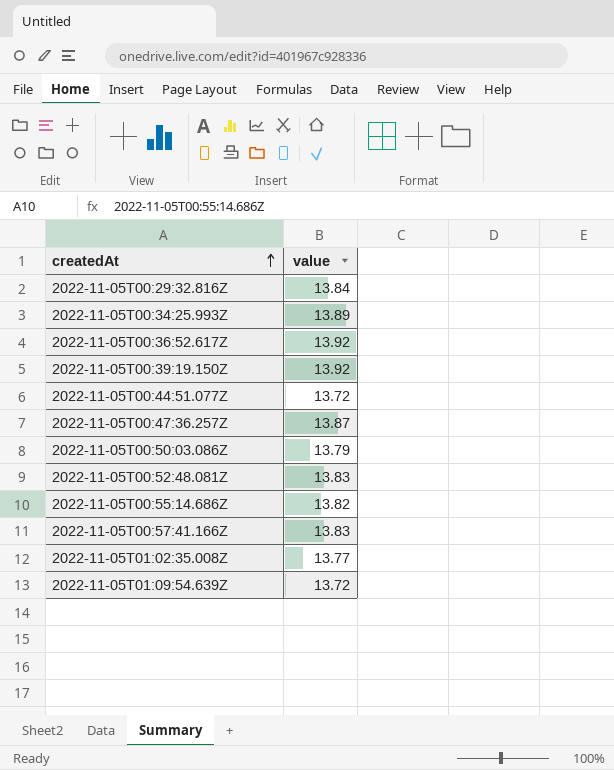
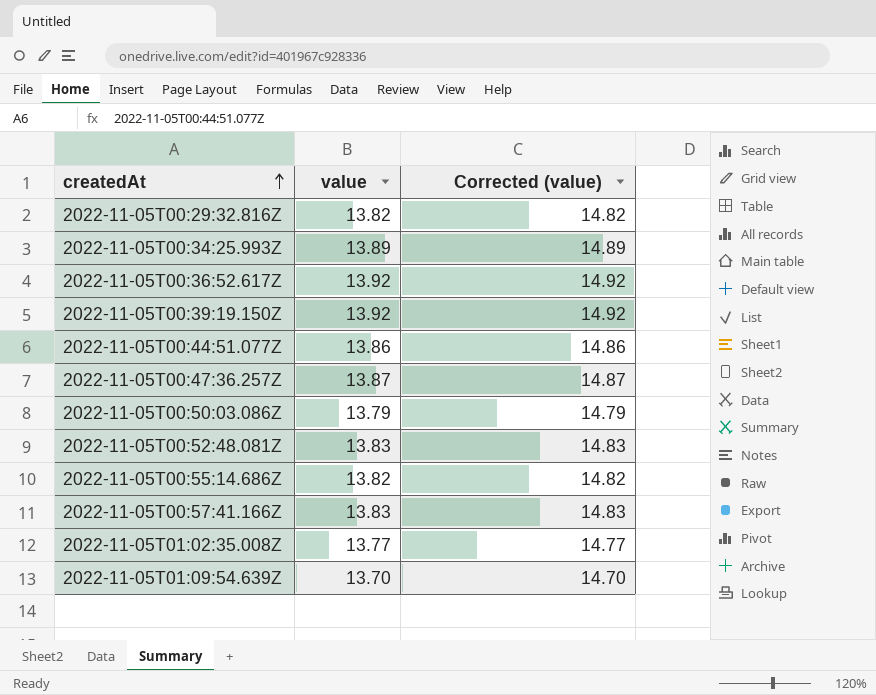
column Corrected (value) | formula: none -> [value] + 1
2022-11-05T00:29:32.816Z | value: 13.84 -> 13.82
2022-11-05T00:44:51.077Z | value: 13.72 -> 13.86
2022-11-05T01:09:54.639Z | value: 13.72 -> 13.70

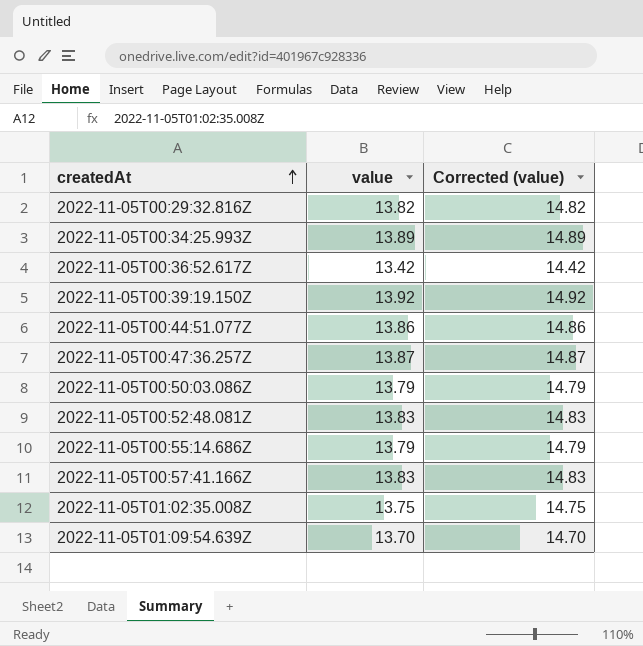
2022-11-05T00:36:52.617Z | value: 13.92 -> 13.42
2022-11-05T00:36:52.617Z | Corrected (value): 14.92 -> 14.42
2022-11-05T00:55:14.686Z | value: 13.82 -> 13.79
2022-11-05T00:55:14.686Z | Corrected (value): 14.82 -> 14.79
2022-11-05T01:02:35.008Z | value: 13.77 -> 13.75
2022-11-05T01:02:35.008Z | Corrected (value): 14.77 -> 14.75

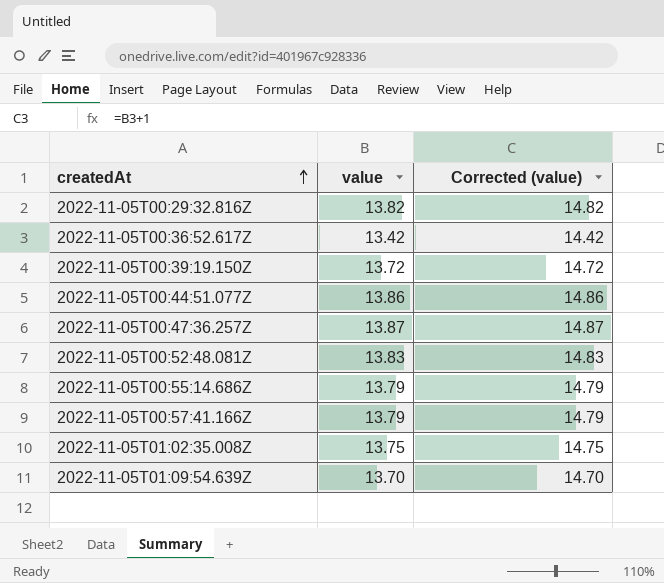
row 2022-11-05T00:34:25.993Z: 13.89 | 14.89 -> none
row 2022-11-05T00:50:03.086Z: 13.79 | 14.79 -> none
2022-11-05T00:39:19.150Z | value: 13.92 -> 13.72
2022-11-05T00:39:19.150Z | Corrected (value): 14.92 -> 14.72
2022-11-05T00:57:41.166Z | value: 13.83 -> 13.79
2022-11-05T00:57:41.166Z | Corrected (value): 14.83 -> 14.79

